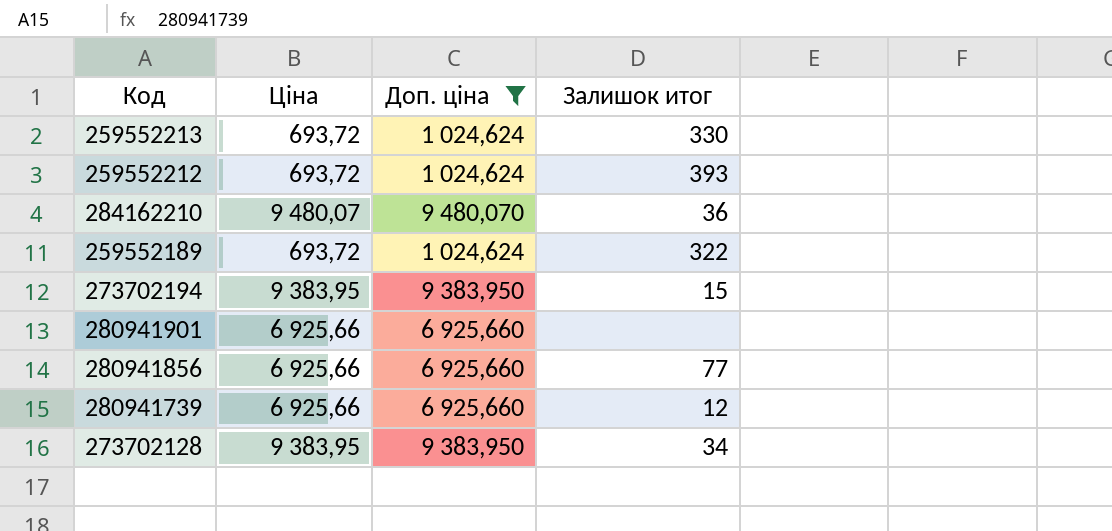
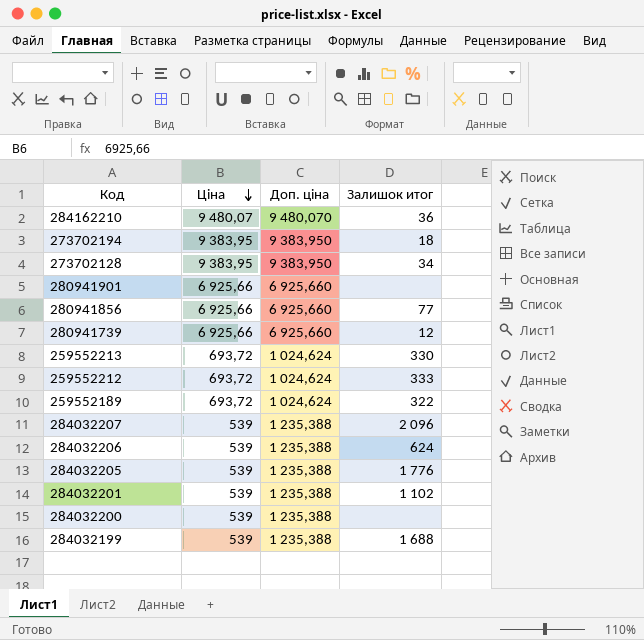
filter: Доп. ціна != 1 235,388 -> none
row order: none -> Ціна descending
273702194 | Залишок итог: 15 -> 18
259552212 | Залишок итог: 393 -> 333

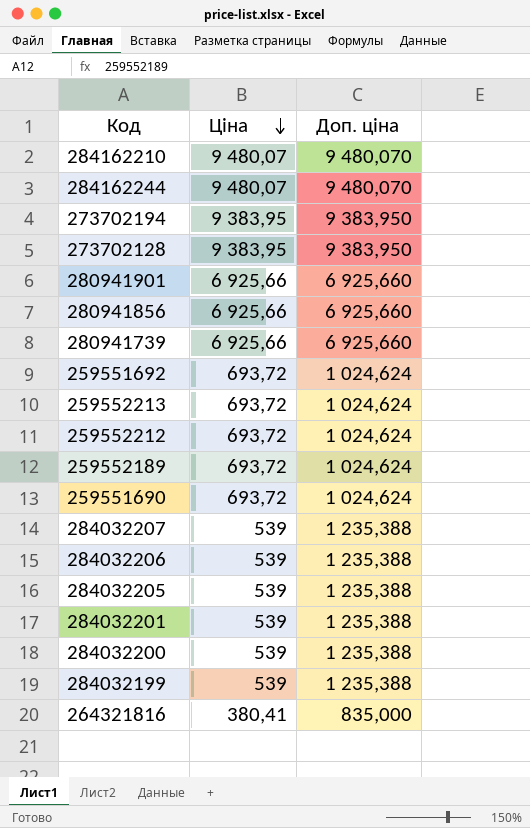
column Залишок итог | position: 4 -> none
row 284162244: none -> 9 480,07 | 9 480,070
row 259551692: none -> 693,72 | 1 024,624
row 259551690: none -> 693,72 | 1 024,624
row 264321816: none -> 380,41 | 835,000

